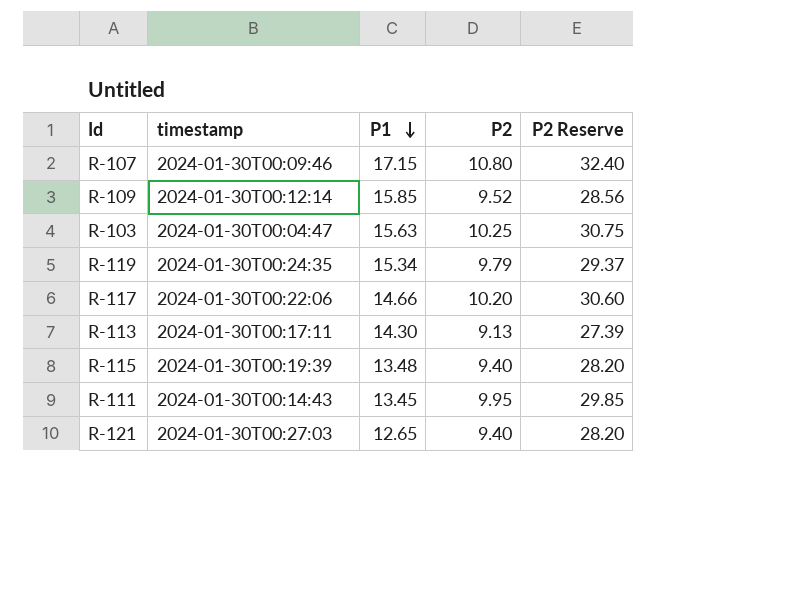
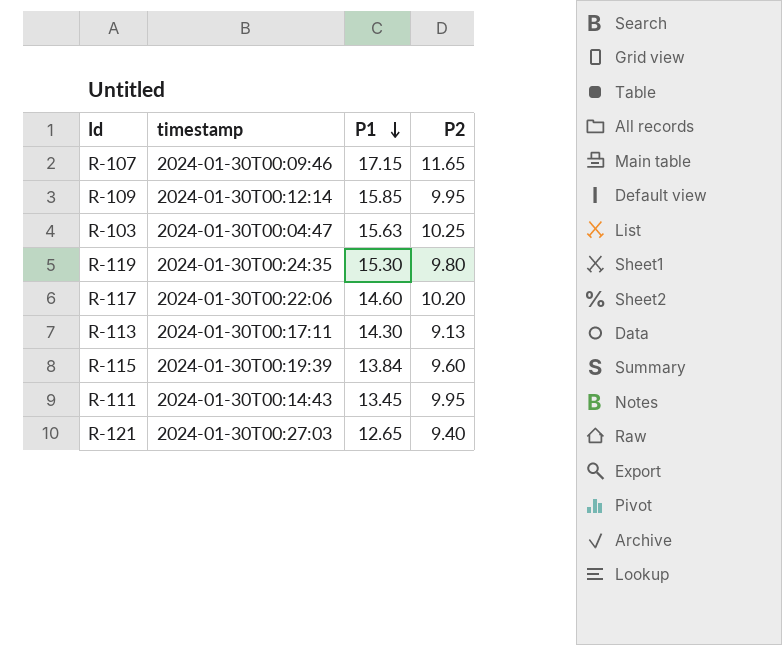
column P2 Reserve | formula: [P2] * 3 -> none
R-107 | P2: 10.80 -> 11.65
R-109 | P2: 9.52 -> 9.95
R-119 | P1: 15.34 -> 15.30
R-119 | P2: 9.79 -> 9.80
R-117 | P1: 14.66 -> 14.60
R-115 | P1: 13.48 -> 13.84
R-115 | P2: 9.40 -> 9.60

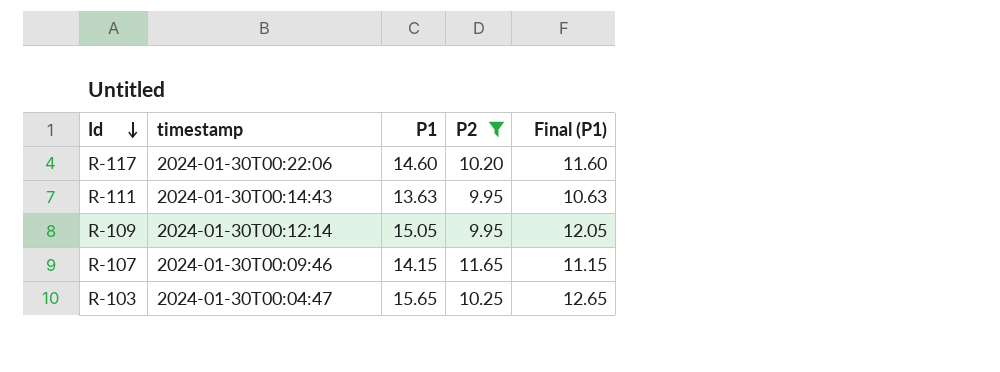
filter: none -> P2 >= 9.95
row order: P1 descending -> Id descending
column Final (P1) | formula: none -> [P1] - 3
R-111 | P1: 13.45 -> 13.63
R-109 | P1: 15.85 -> 15.05
R-107 | P1: 17.15 -> 14.15
R-103 | P1: 15.63 -> 15.65

